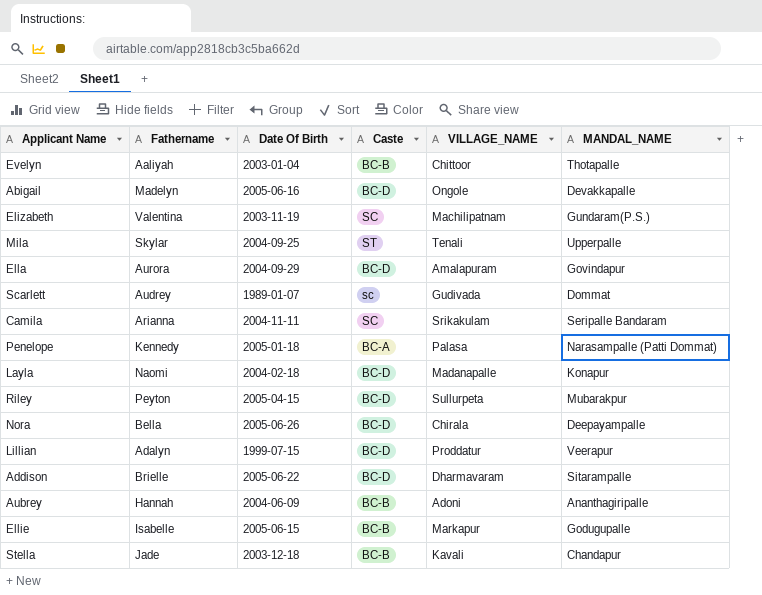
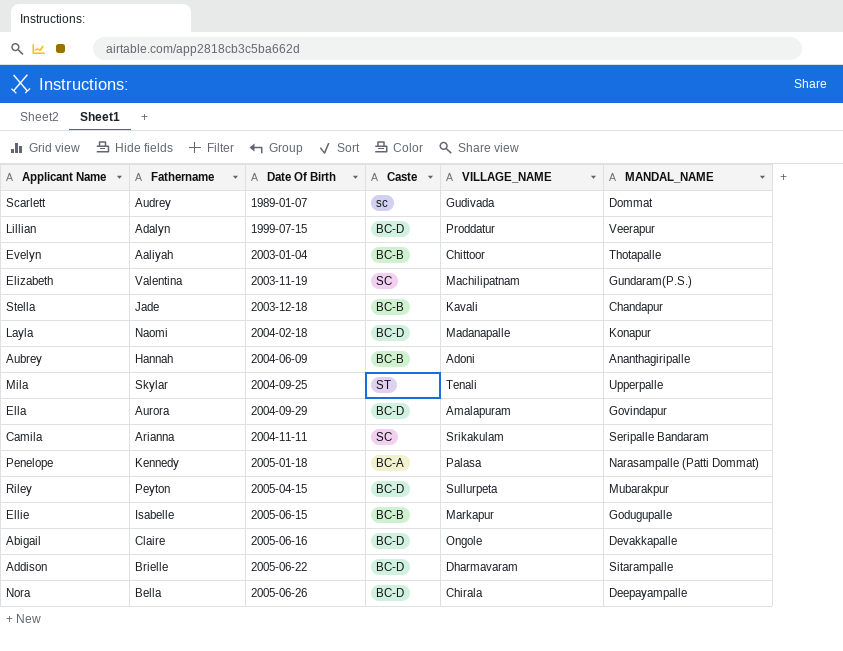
row order: none -> Date Of Birth ascending
Abigail | Fathername: Madelyn -> Claire

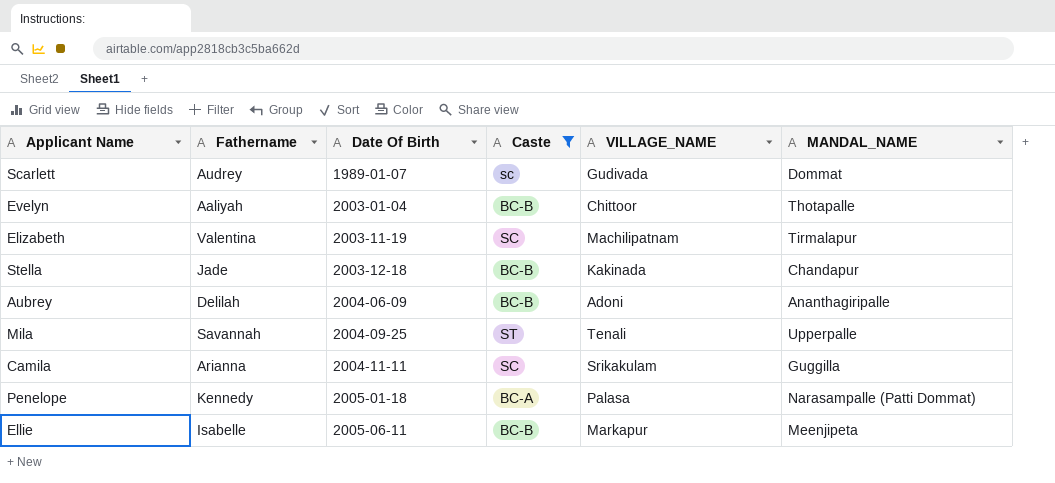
filter: none -> Caste != BC-D
Elizabeth | MANDAL_NAME: Gundaram(P.S.) -> Tirmalapur
Stella | VILLAGE_NAME: Kavali -> Kakinada
Aubrey | Fathername: Hannah -> Delilah
Mila | Fathername: Skylar -> Savannah
Camila | MANDAL_NAME: Seripalle Bandaram -> Guggilla
Ellie | Date Of Birth: 2005-06-15 -> 2005-06-11
Ellie | MANDAL_NAME: Godugupalle -> Meenjipeta

